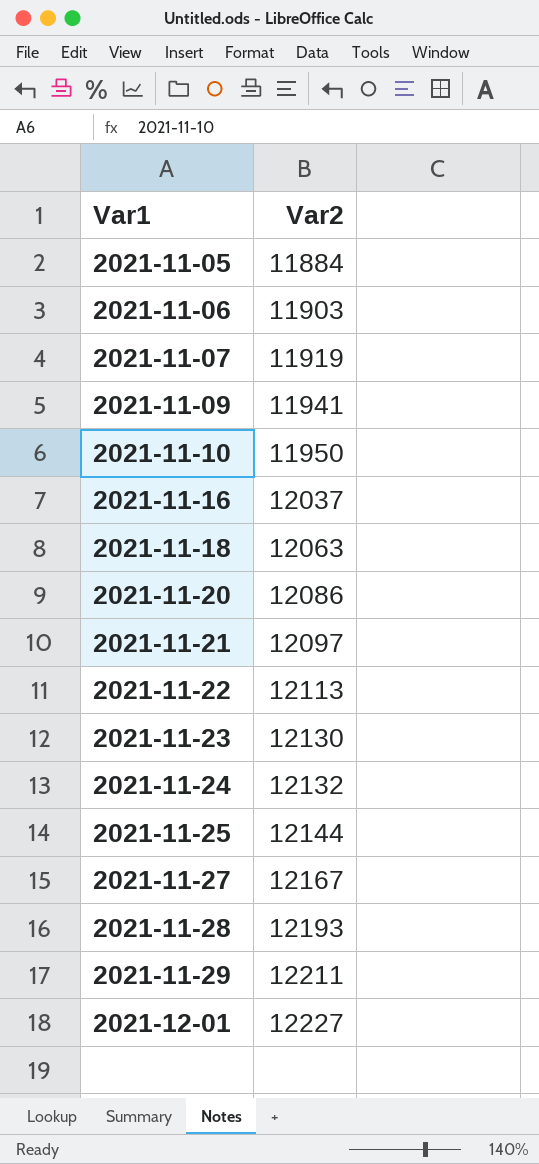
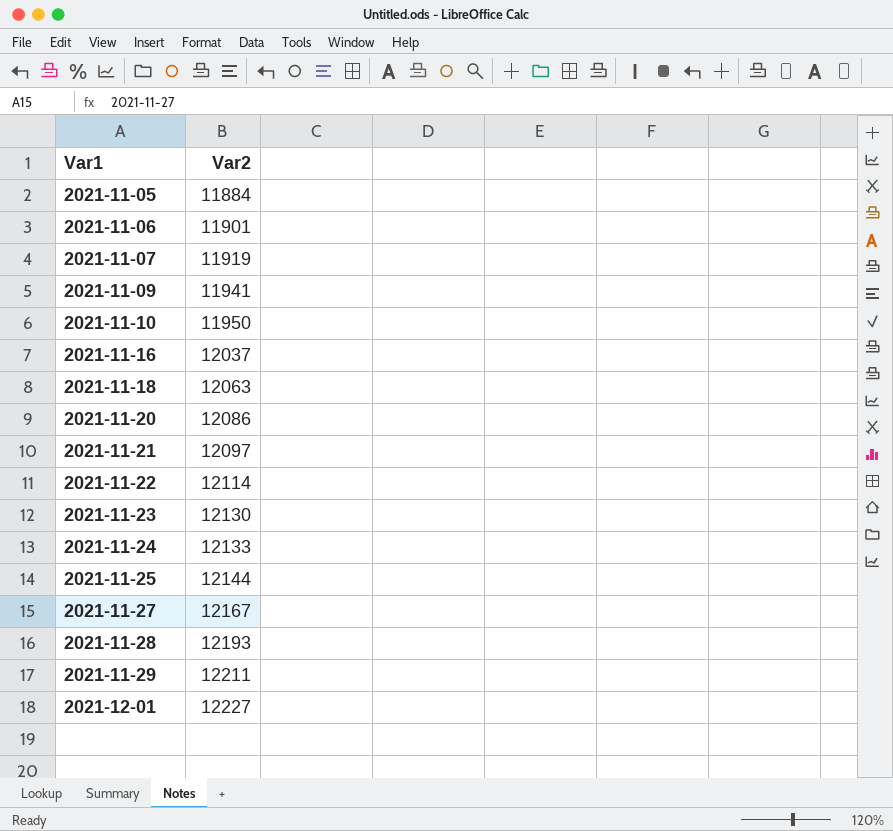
2021-11-06 | Var2: 11903 -> 11901
2021-11-22 | Var2: 12113 -> 12114
2021-11-24 | Var2: 12132 -> 12133

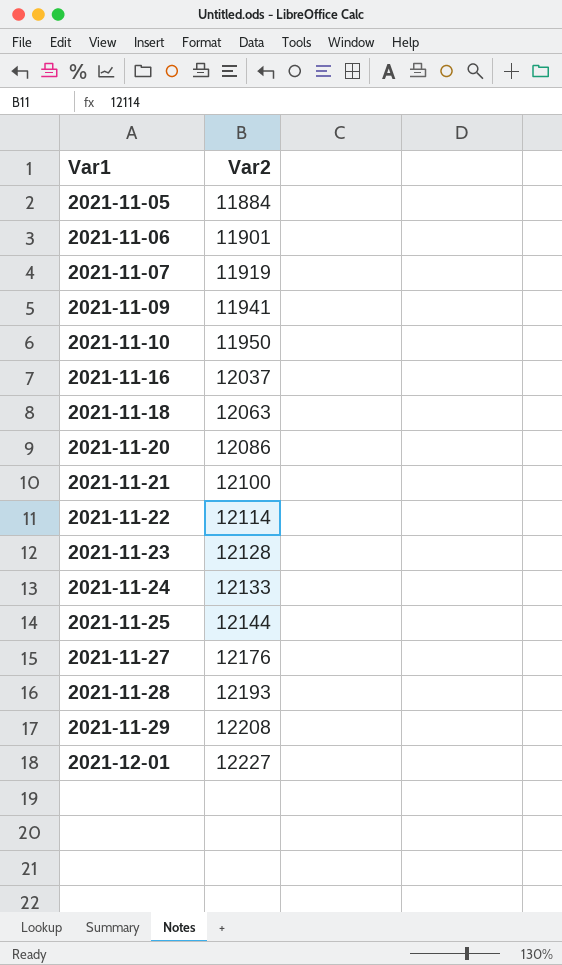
2021-11-21 | Var2: 12097 -> 12100
2021-11-23 | Var2: 12130 -> 12128
2021-11-27 | Var2: 12167 -> 12176
2021-11-29 | Var2: 12211 -> 12208

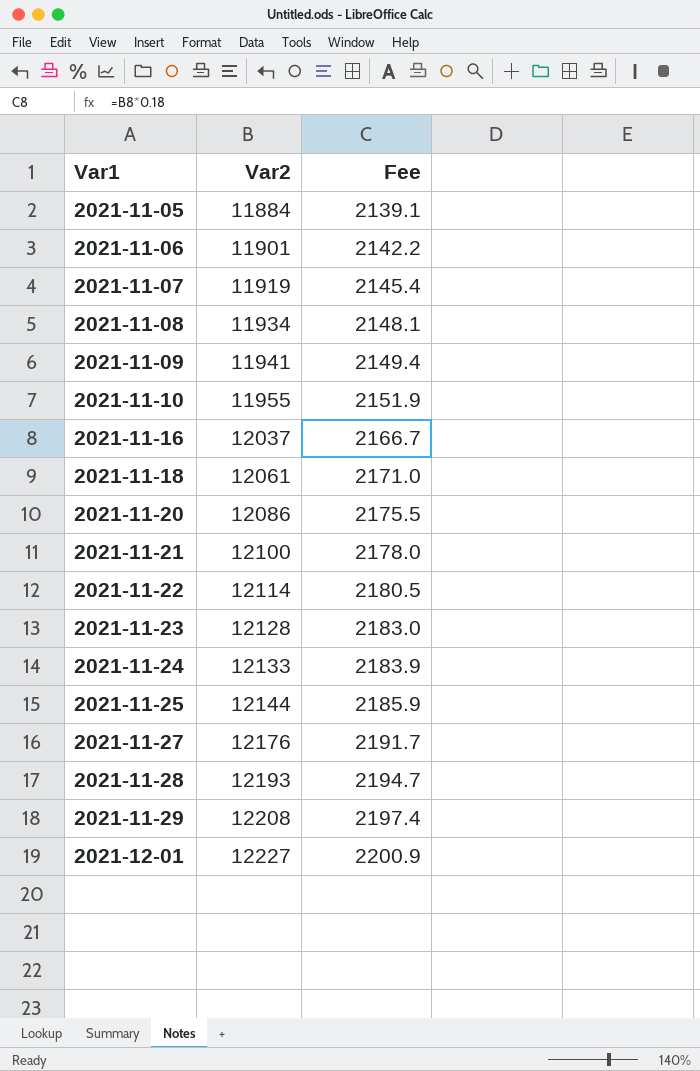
column Fee | formula: none -> [Var2] * 0.18
row 2021-11-08: none -> 11934 | 2148.1
2021-11-10 | Var2: 11950 -> 11955
2021-11-18 | Var2: 12063 -> 12061

